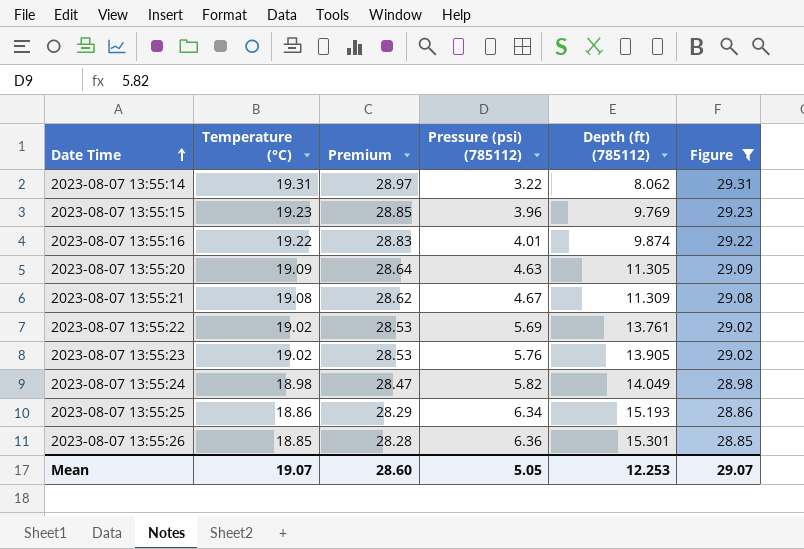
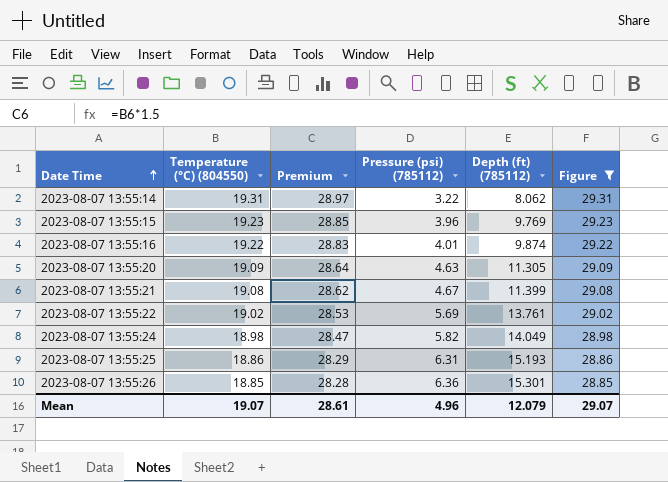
column name: Temperature (°C) -> Temperature (°C) (804550)
row 2023-08-07 13:55:23: 19.02 | 28.53 | 5.76 | 13.905 | 29.02 -> none
2023-08-07 13:55:21 | Depth (ft) (785112): 11.309 -> 11.399
2023-08-07 13:55:25 | Pressure (psi) (785112): 6.34 -> 6.31
Mean | Premium: 28.60 -> 28.61
Mean | Pressure (psi) (785112): 5.05 -> 4.96
Mean | Depth (ft) (785112): 12.253 -> 12.079

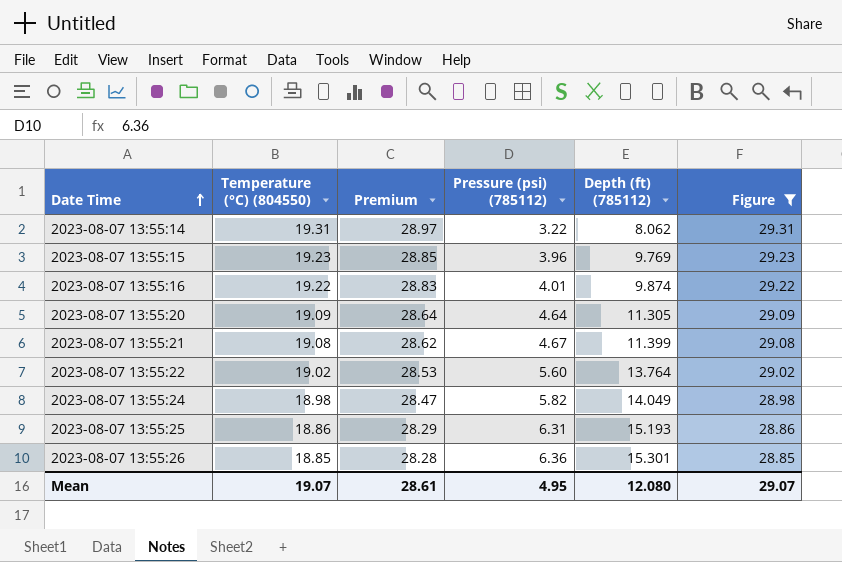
2023-08-07 13:55:20 | Pressure (psi) (785112): 4.63 -> 4.64
2023-08-07 13:55:22 | Pressure (psi) (785112): 5.69 -> 5.60
2023-08-07 13:55:22 | Depth (ft) (785112): 13.761 -> 13.764
Mean | Pressure (psi) (785112): 4.96 -> 4.95
Mean | Depth (ft) (785112): 12.079 -> 12.080

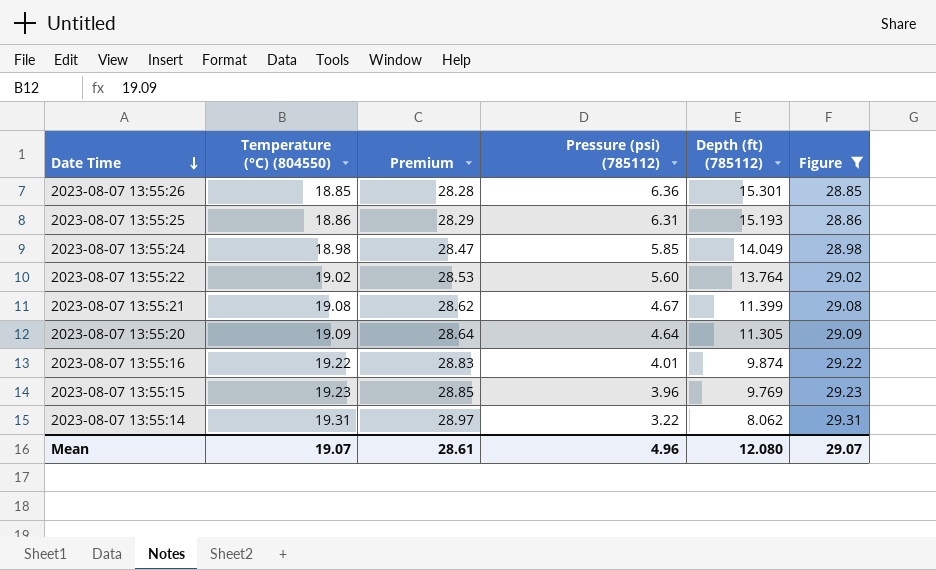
row order: Date Time ascending -> Date Time descending
2023-08-07 13:55:24 | Pressure (psi) (785112): 5.82 -> 5.85
Mean | Pressure (psi) (785112): 4.95 -> 4.96

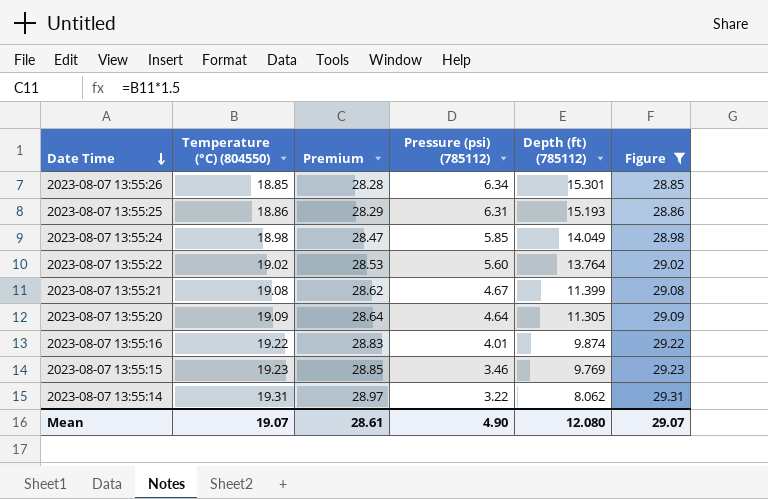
2023-08-07 13:55:26 | Pressure (psi) (785112): 6.36 -> 6.34
2023-08-07 13:55:15 | Pressure (psi) (785112): 3.96 -> 3.46
Mean | Pressure (psi) (785112): 4.96 -> 4.90

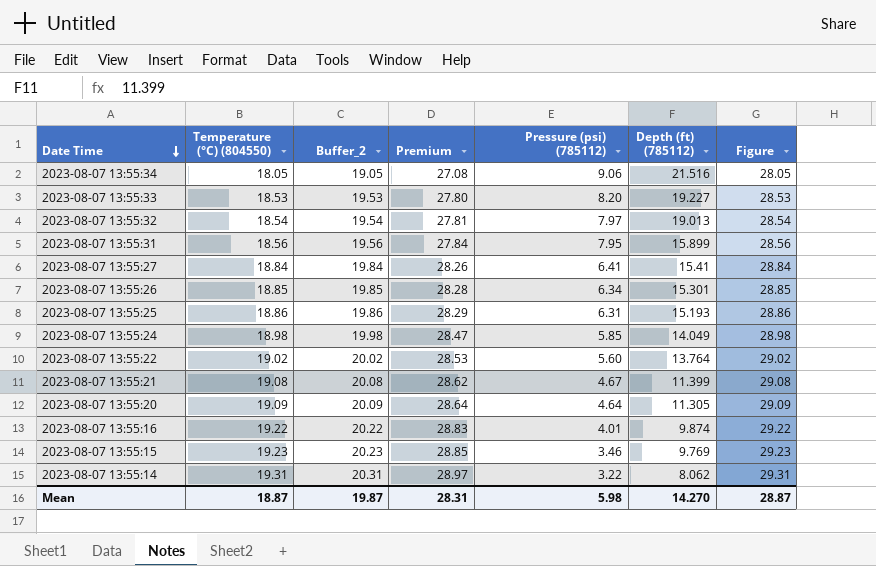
filter: Figure >= 28.85 -> none
column Buffer_2 | formula: none -> [Temperature (°C) (804550)] + 1
Mean | Temperature (°C) (804550): 19.07 -> 18.87
Mean | Premium: 28.61 -> 28.31
Mean | Pressure (psi) (785112): 4.90 -> 5.98
Mean | Depth (ft) (785112): 12.080 -> 14.270
Mean | Figure: 29.07 -> 28.87

